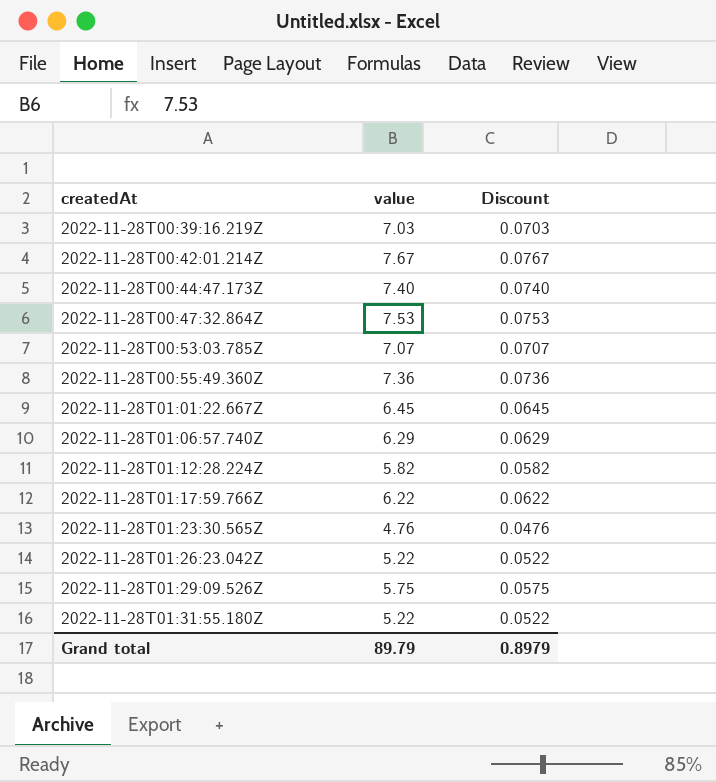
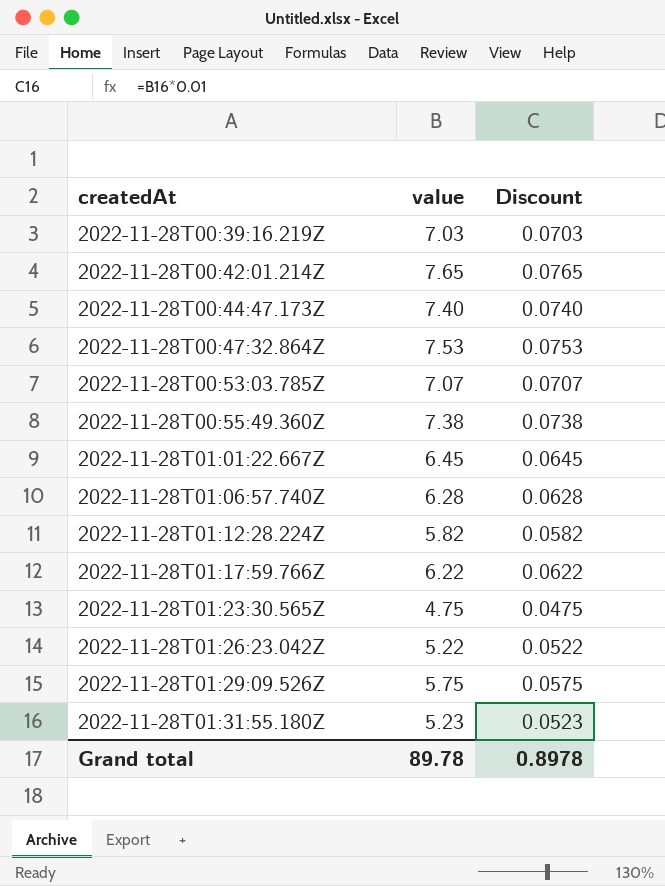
2022-11-28T00:42:01.214Z | value: 7.67 -> 7.65
2022-11-28T00:42:01.214Z | Discount: 0.0767 -> 0.0765
2022-11-28T00:55:49.360Z | value: 7.36 -> 7.38
2022-11-28T00:55:49.360Z | Discount: 0.0736 -> 0.0738
2022-11-28T01:06:57.740Z | value: 6.29 -> 6.28
2022-11-28T01:06:57.740Z | Discount: 0.0629 -> 0.0628
2022-11-28T01:23:30.565Z | value: 4.76 -> 4.75
2022-11-28T01:23:30.565Z | Discount: 0.0476 -> 0.0475
2022-11-28T01:31:55.180Z | value: 5.22 -> 5.23
2022-11-28T01:31:55.180Z | Discount: 0.0522 -> 0.0523
Grand total | value: 89.79 -> 89.78
Grand total | Discount: 0.8979 -> 0.8978

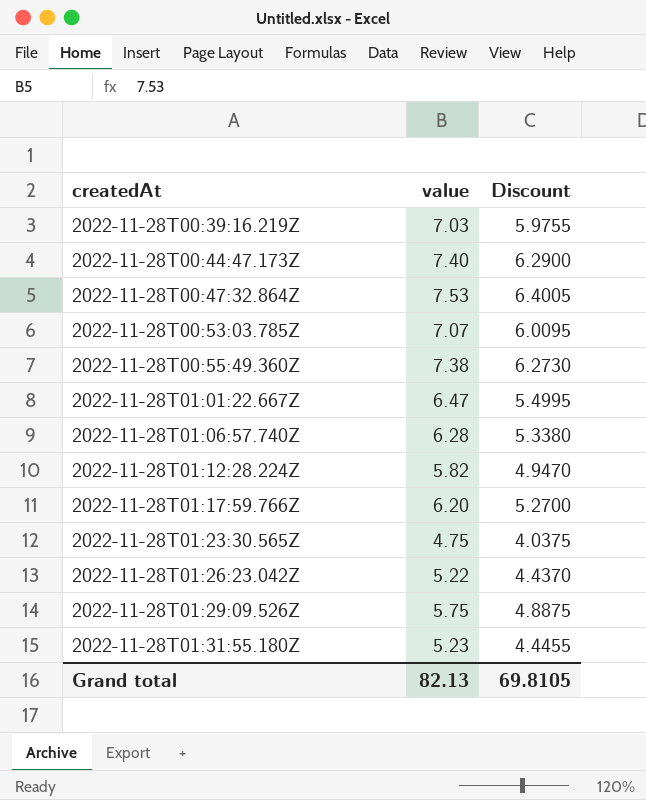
column Discount | formula: [value] * 0.01 -> [value] * 0.85
row 2022-11-28T00:42:01.214Z: 7.65 | 0.0765 -> none
2022-11-28T01:01:22.667Z | value: 6.45 -> 6.47
2022-11-28T01:17:59.766Z | value: 6.22 -> 6.20
Grand total | value: 89.78 -> 82.13
Grand total | Discount: 0.8978 -> 69.8105

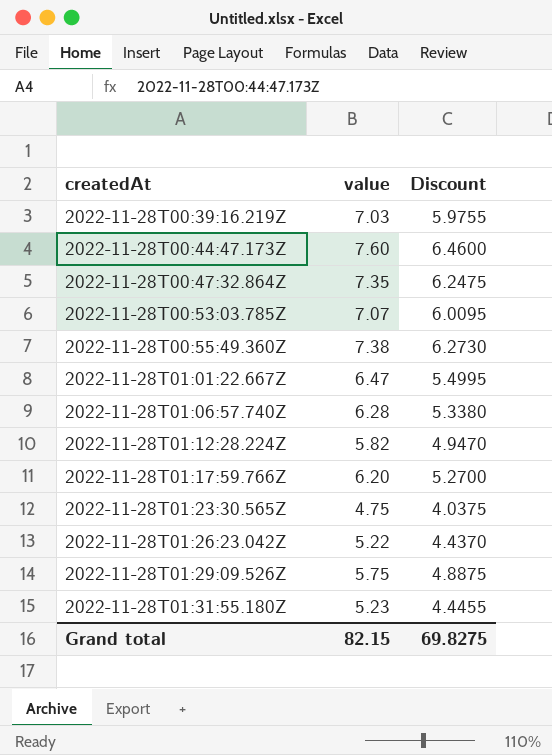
2022-11-28T00:44:47.173Z | value: 7.40 -> 7.60
2022-11-28T00:44:47.173Z | Discount: 6.2900 -> 6.4600
2022-11-28T00:47:32.864Z | value: 7.53 -> 7.35
2022-11-28T00:47:32.864Z | Discount: 6.4005 -> 6.2475
Grand total | value: 82.13 -> 82.15
Grand total | Discount: 69.8105 -> 69.8275

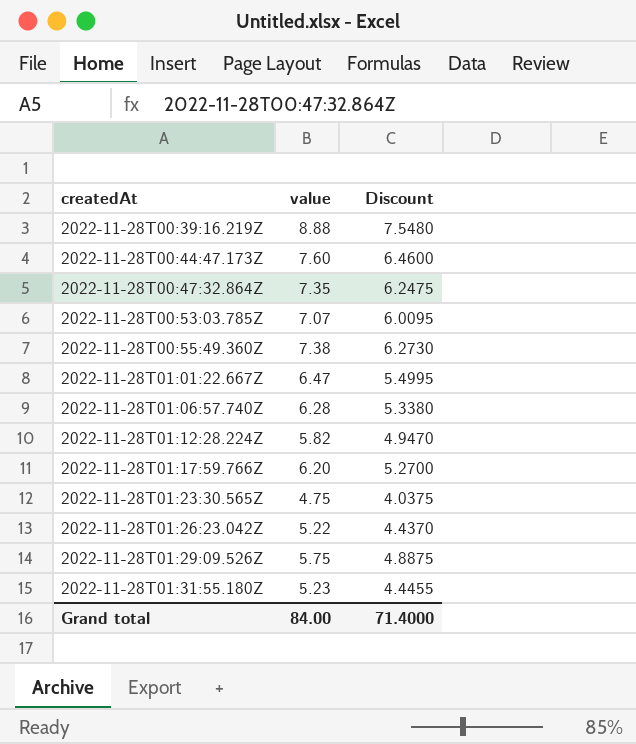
2022-11-28T00:39:16.219Z | value: 7.03 -> 8.88
2022-11-28T00:39:16.219Z | Discount: 5.9755 -> 7.5480
Grand total | value: 82.15 -> 84.00
Grand total | Discount: 69.8275 -> 71.4000

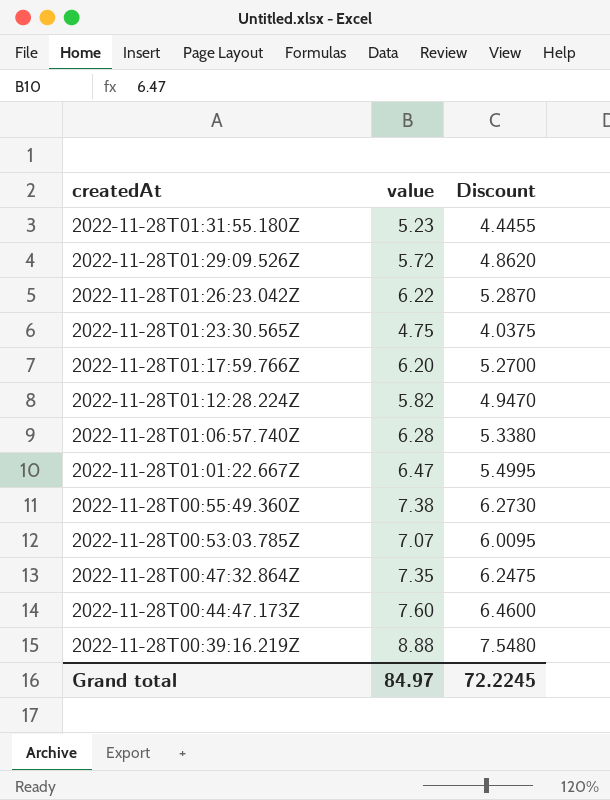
row order: createdAt ascending -> createdAt descending
2022-11-28T01:29:09.526Z | value: 5.75 -> 5.72
2022-11-28T01:29:09.526Z | Discount: 4.8875 -> 4.8620
2022-11-28T01:26:23.042Z | value: 5.22 -> 6.22
2022-11-28T01:26:23.042Z | Discount: 4.4370 -> 5.2870
Grand total | value: 84.00 -> 84.97
Grand total | Discount: 71.4000 -> 72.2245

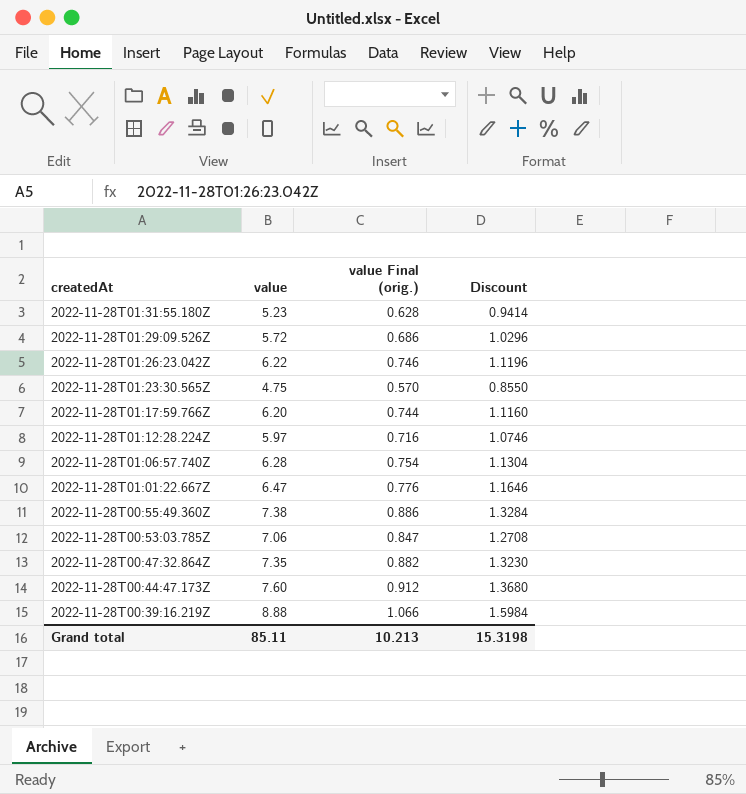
column value Final (orig.) | formula: none -> [value] * 0.12
column Discount | formula: [value] * 0.85 -> [value] * 0.18
2022-11-28T01:12:28.224Z | value: 5.82 -> 5.97
2022-11-28T00:53:03.785Z | value: 7.07 -> 7.06
Grand total | value: 84.97 -> 85.11
Grand total | Discount: 72.2245 -> 15.3198

